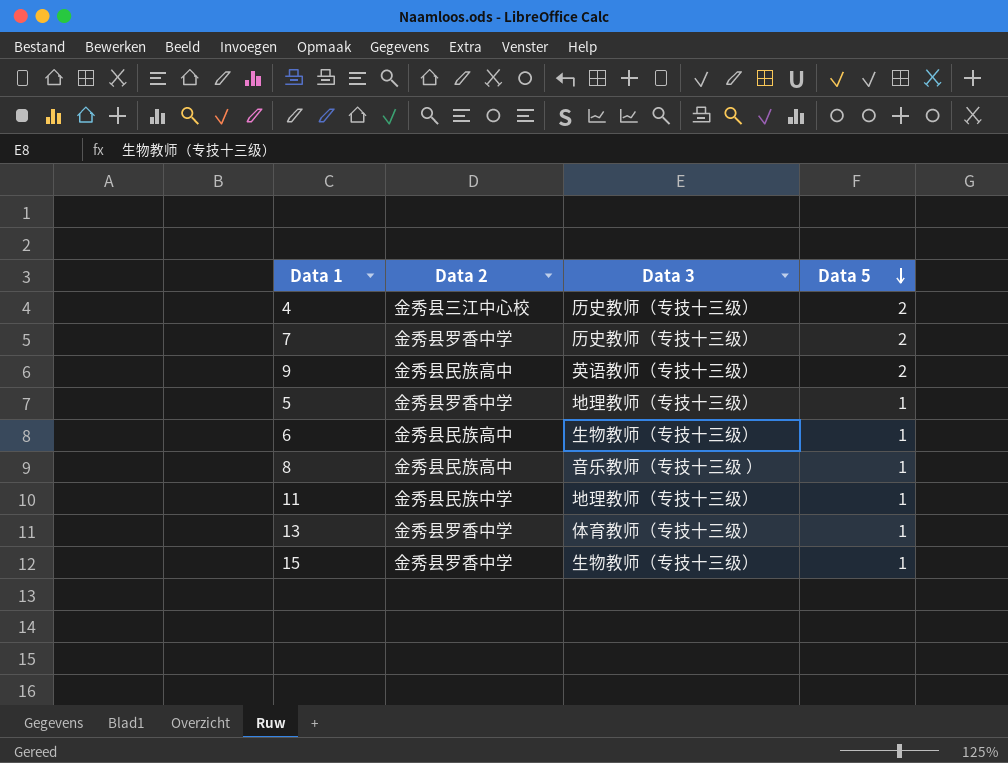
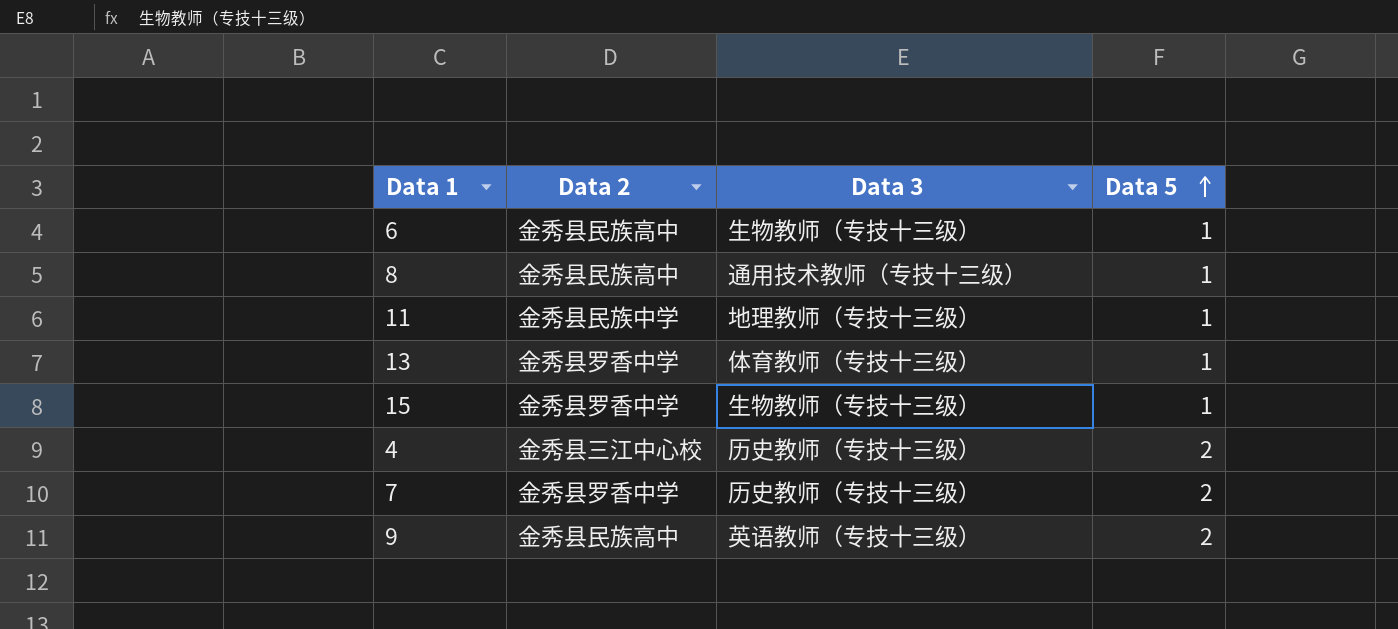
row order: Data 5 descending -> Data 5 ascending
row 5: 金秀县罗香中学 | 地理教师（专技十三级） | 1 -> none
8 | Data 3: 音乐教师（专技十三级 ） -> 通用技术教师（专技十三级）

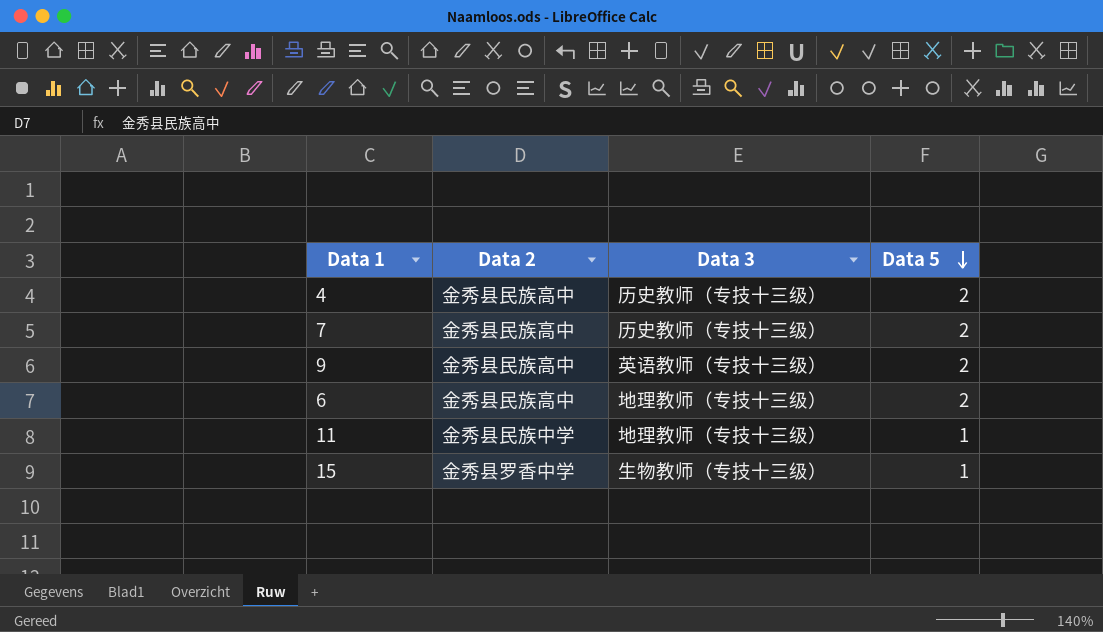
row order: Data 5 ascending -> Data 5 descending
row 8: 金秀县民族高中 | 通用技术教师（专技十三级） | 1 -> none
row 13: 金秀县罗香中学 | 体育教师（专技十三级） | 1 -> none
4 | Data 2: 金秀县三江中心校 -> 金秀县民族高中
7 | Data 2: 金秀县罗香中学 -> 金秀县民族高中
6 | Data 3: 生物教师（专技十三级） -> 地理教师（专技十三级）
6 | Data 5: 1 -> 2

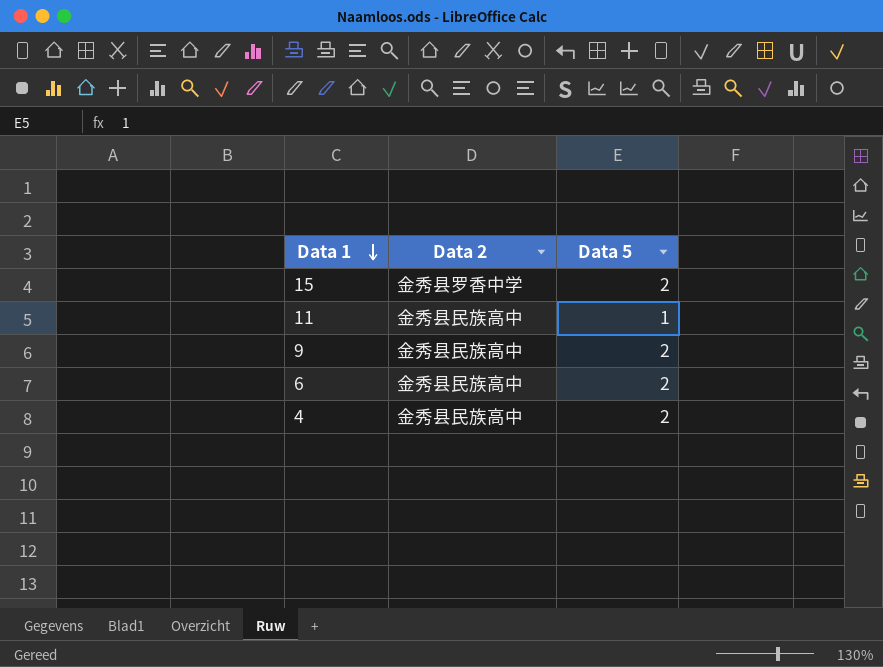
row order: Data 5 descending -> Data 1 descending
column Data 3 | position: 3 -> none
row 7: 金秀县民族高中 | 历史教师（专技十三级） | 2 -> none
15 | Data 5: 1 -> 2
11 | Data 2: 金秀县民族中学 -> 金秀县民族高中

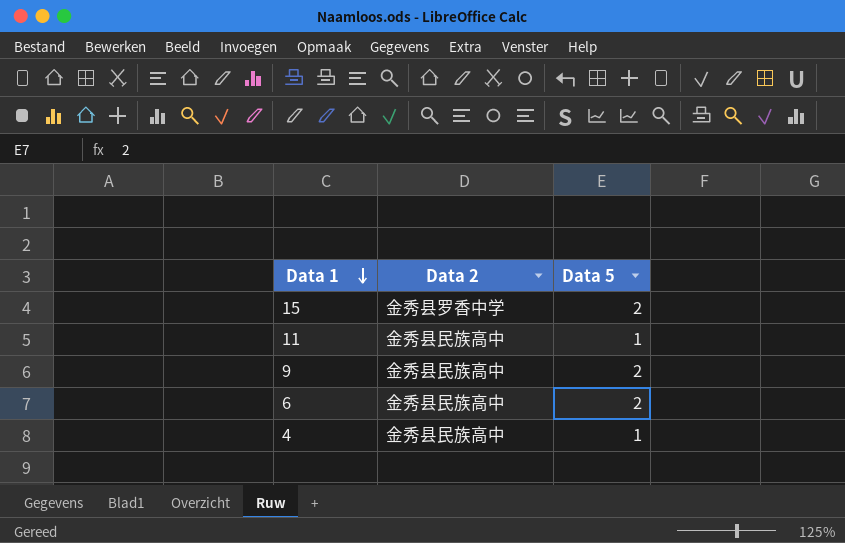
4 | Data 5: 2 -> 1

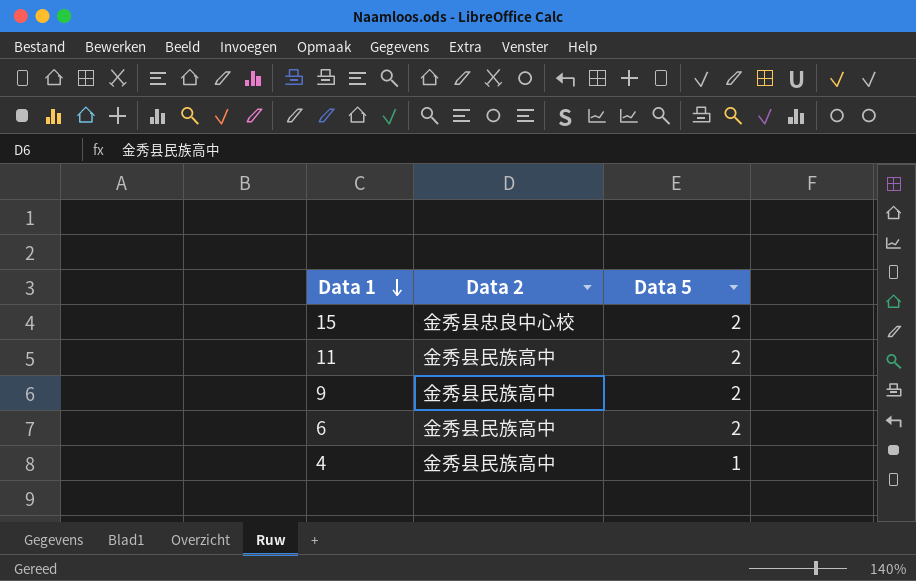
15 | Data 2: 金秀县罗香中学 -> 金秀县忠良中心校
11 | Data 5: 1 -> 2

